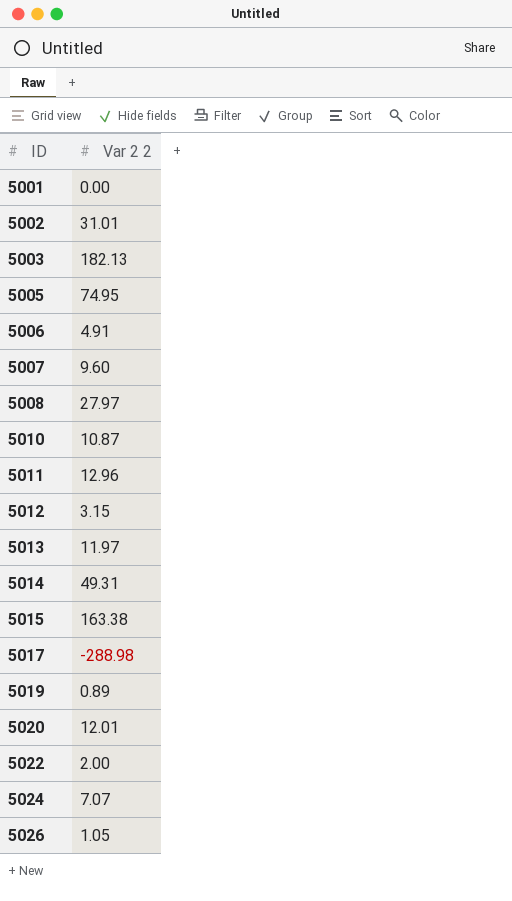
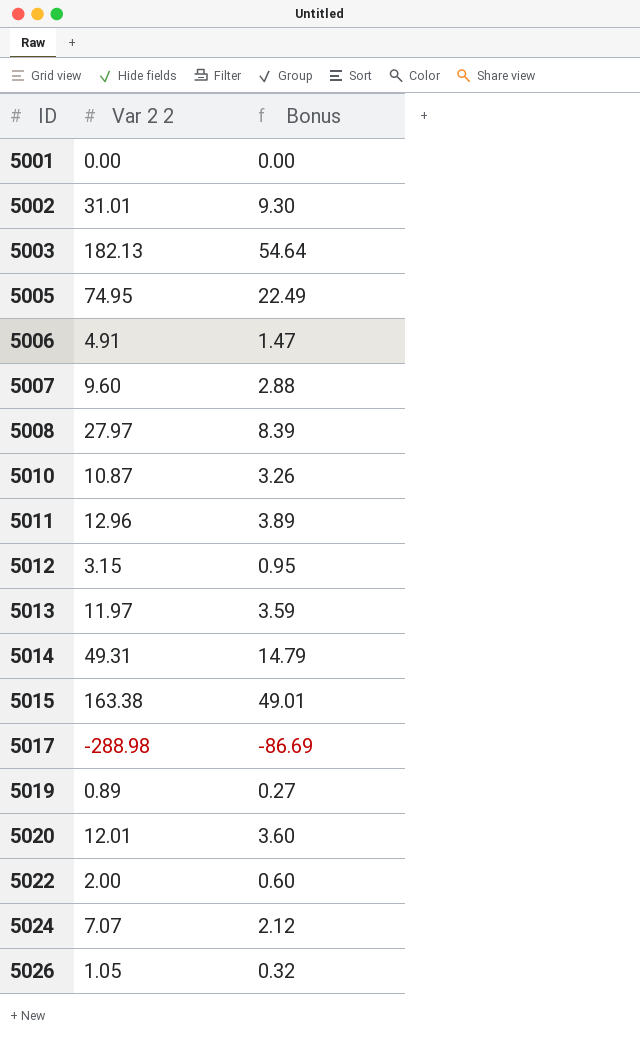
column Bonus | formula: none -> [Var 2 2] * 0.3

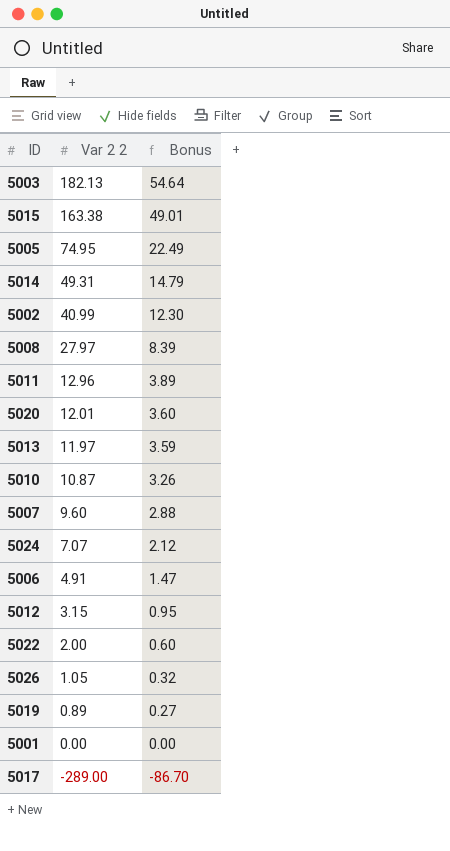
row order: ID ascending -> Var 2 2 descending
5002 | Var 2 2: 31.01 -> 40.99
5002 | Bonus: 9.30 -> 12.30
5017 | Var 2 2: -288.98 -> -289.00
5017 | Bonus: -86.69 -> -86.70

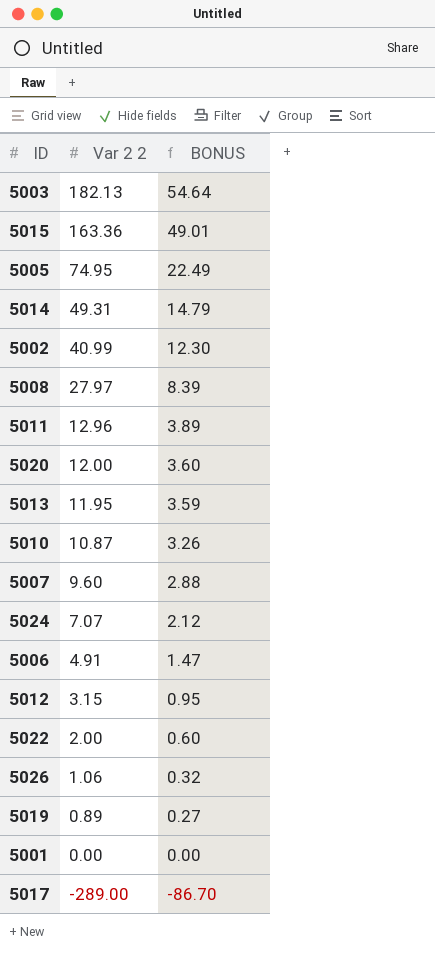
column name: Bonus -> BONUS
5015 | Var 2 2: 163.38 -> 163.36
5020 | Var 2 2: 12.01 -> 12.00
5013 | Var 2 2: 11.97 -> 11.95
5026 | Var 2 2: 1.05 -> 1.06

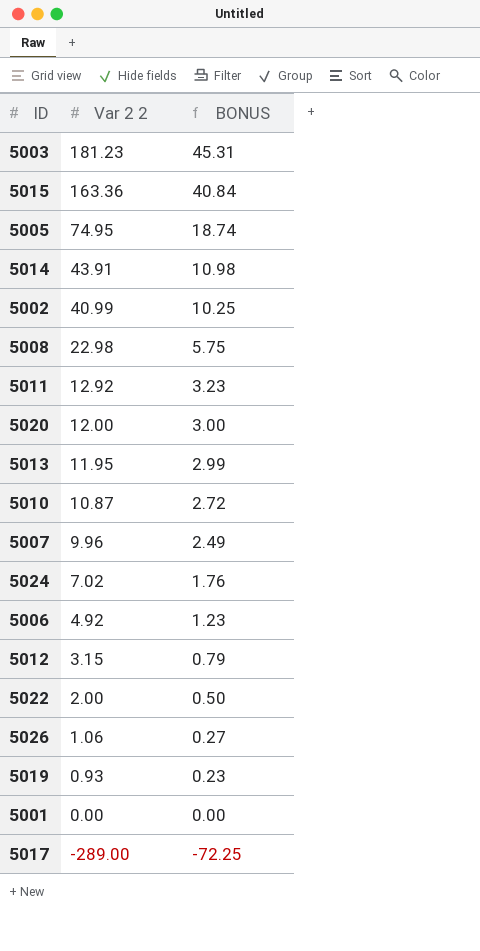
column BONUS | formula: [Var 2 2] * 0.3 -> [Var 2 2] * 0.25
5003 | Var 2 2: 182.13 -> 181.23
5014 | Var 2 2: 49.31 -> 43.91
5008 | Var 2 2: 27.97 -> 22.98
5011 | Var 2 2: 12.96 -> 12.92
5007 | Var 2 2: 9.60 -> 9.96
5024 | Var 2 2: 7.07 -> 7.02
5006 | Var 2 2: 4.91 -> 4.92
5019 | Var 2 2: 0.89 -> 0.93

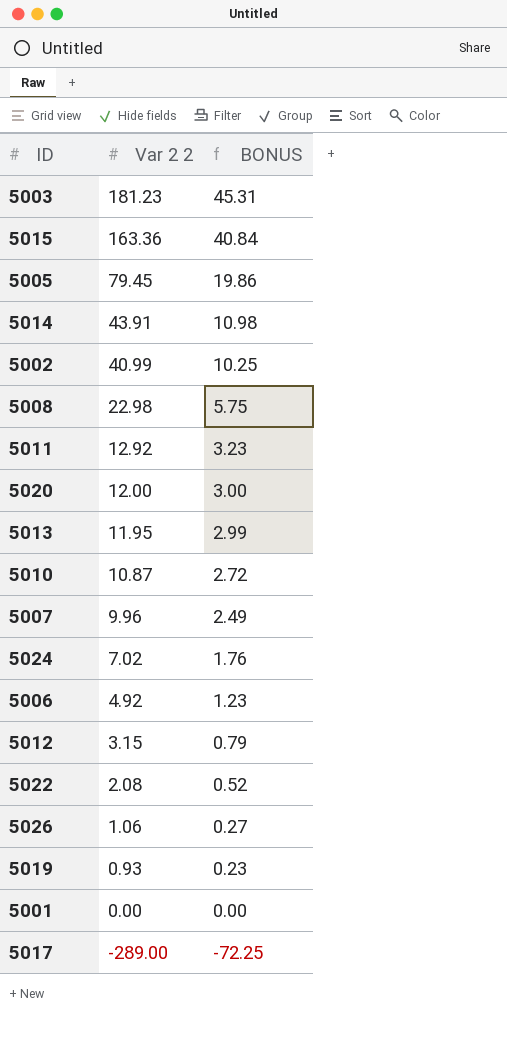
5005 | Var 2 2: 74.95 -> 79.45
5005 | BONUS: 18.74 -> 19.86
5022 | Var 2 2: 2.00 -> 2.08
5022 | BONUS: 0.50 -> 0.52

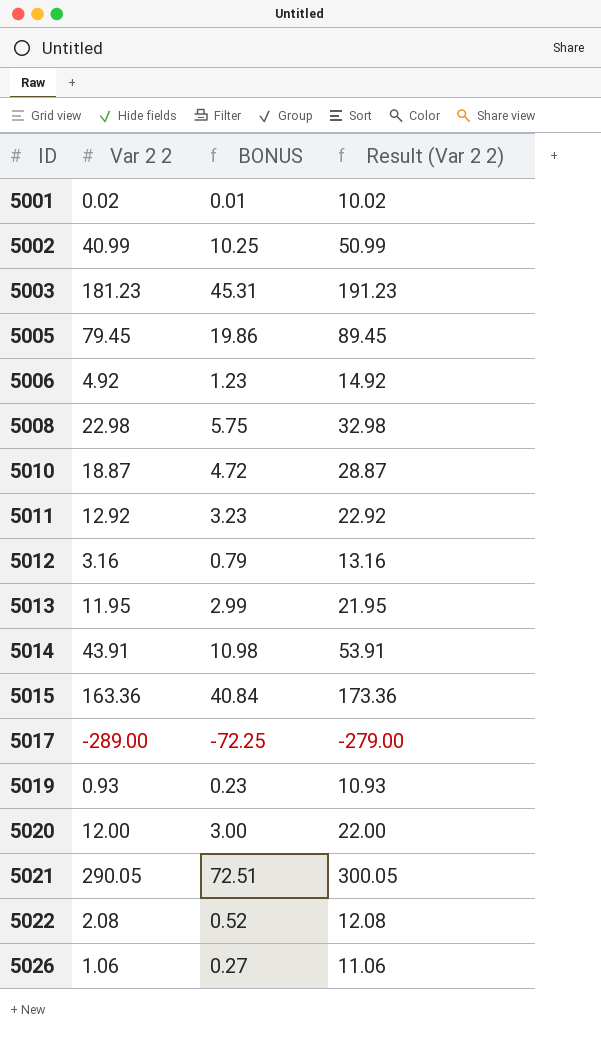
row order: Var 2 2 descending -> ID ascending
column Result (Var 2 2) | formula: none -> [Var 2 2] + 10
row 5007: 9.96 | 2.49 -> none
row 5024: 7.02 | 1.76 -> none
5001 | Var 2 2: 0.00 -> 0.02
5001 | BONUS: 0.00 -> 0.01
5010 | Var 2 2: 10.87 -> 18.87
5010 | BONUS: 2.72 -> 4.72
5012 | Var 2 2: 3.15 -> 3.16
row 5021: none -> 290.05 | 72.51 | 300.05

